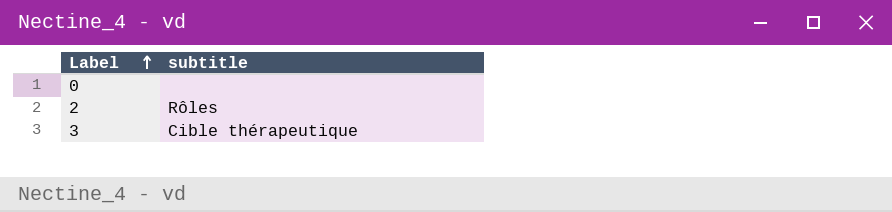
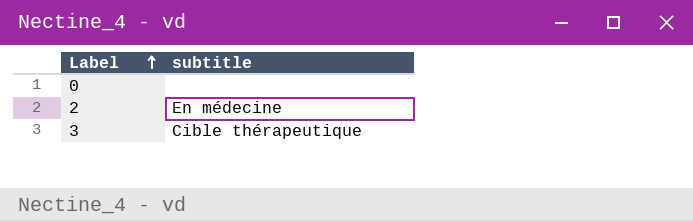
2 | subtitle: Rôles -> En médecine

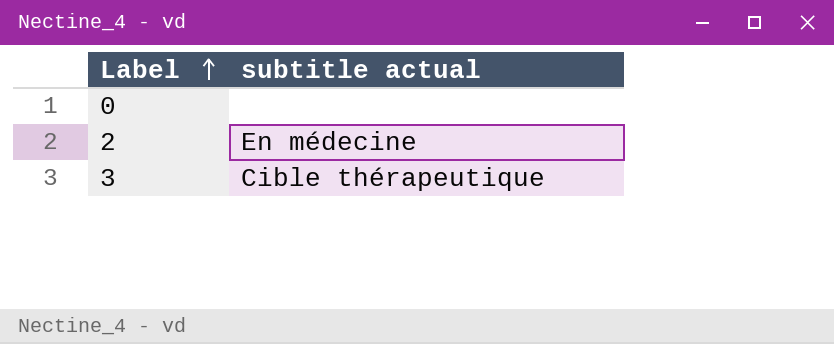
column name: subtitle -> subtitle actual

